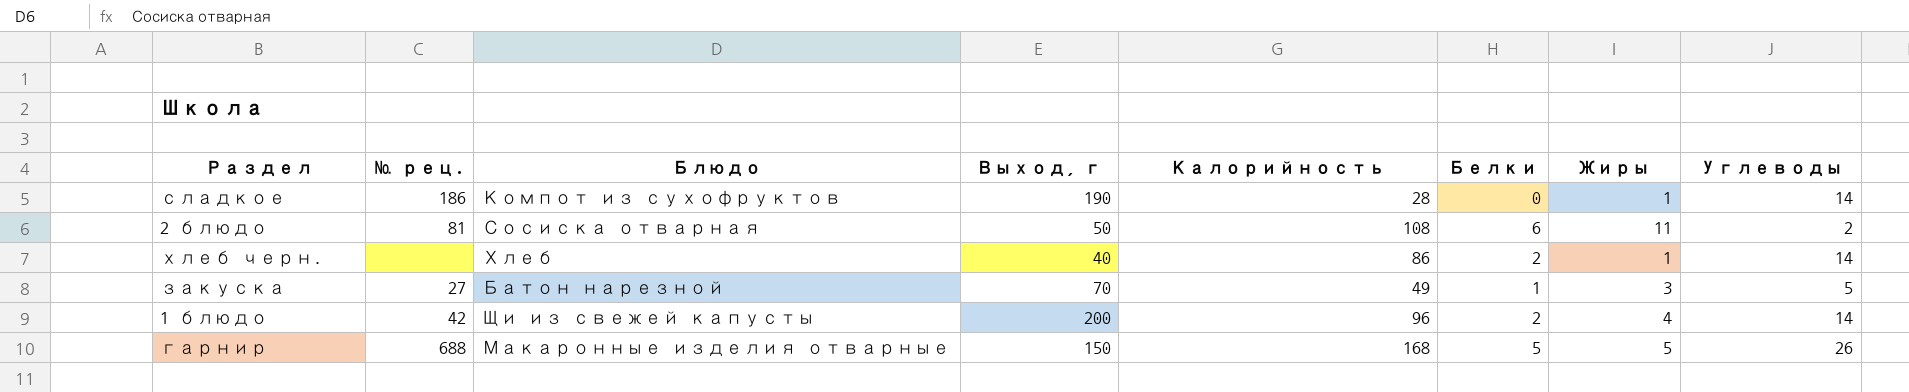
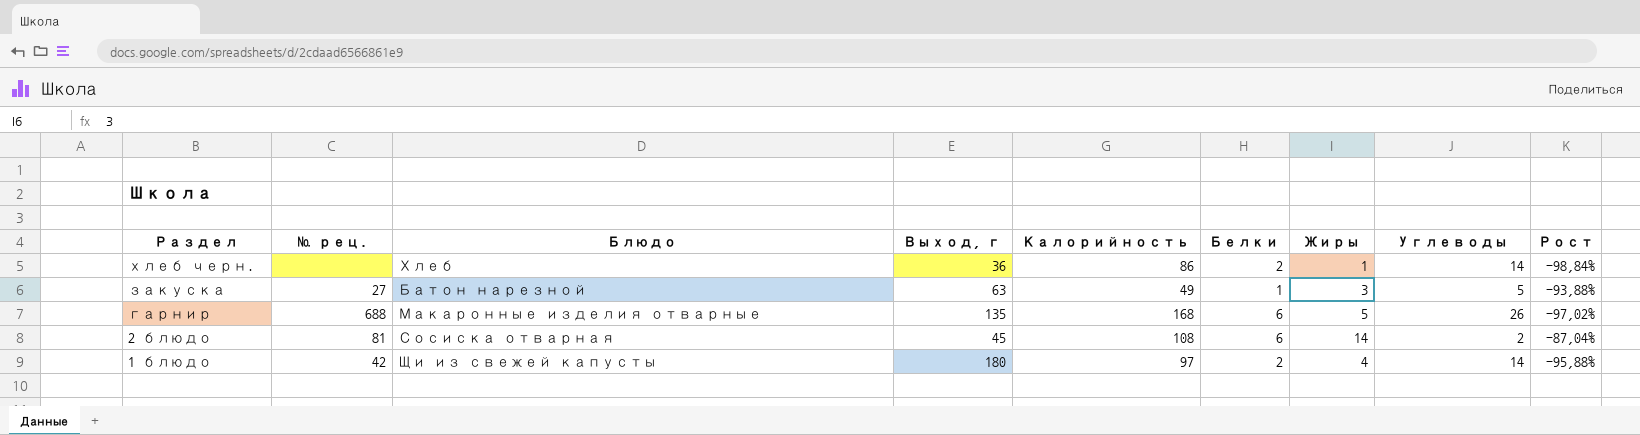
row order: none -> Раздел descending
column Рост | formula: none -> ([Жиры] - [Калорийность]) / [Калорийность]
row сладкое: 186 | Компот из сухофруктов | 190 | 28 | 0 | 1 | 14 -> none
хлеб черн. | Выход, г: 40 -> 36
закуска | Выход, г: 70 -> 63
гарнир | Выход, г: 150 -> 135
гарнир | Белки: 5 -> 6
2 блюдо | Выход, г: 50 -> 45
2 блюдо | Жиры: 11 -> 14
1 блюдо | Выход, г: 200 -> 180
1 блюдо | Калорийность: 96 -> 97

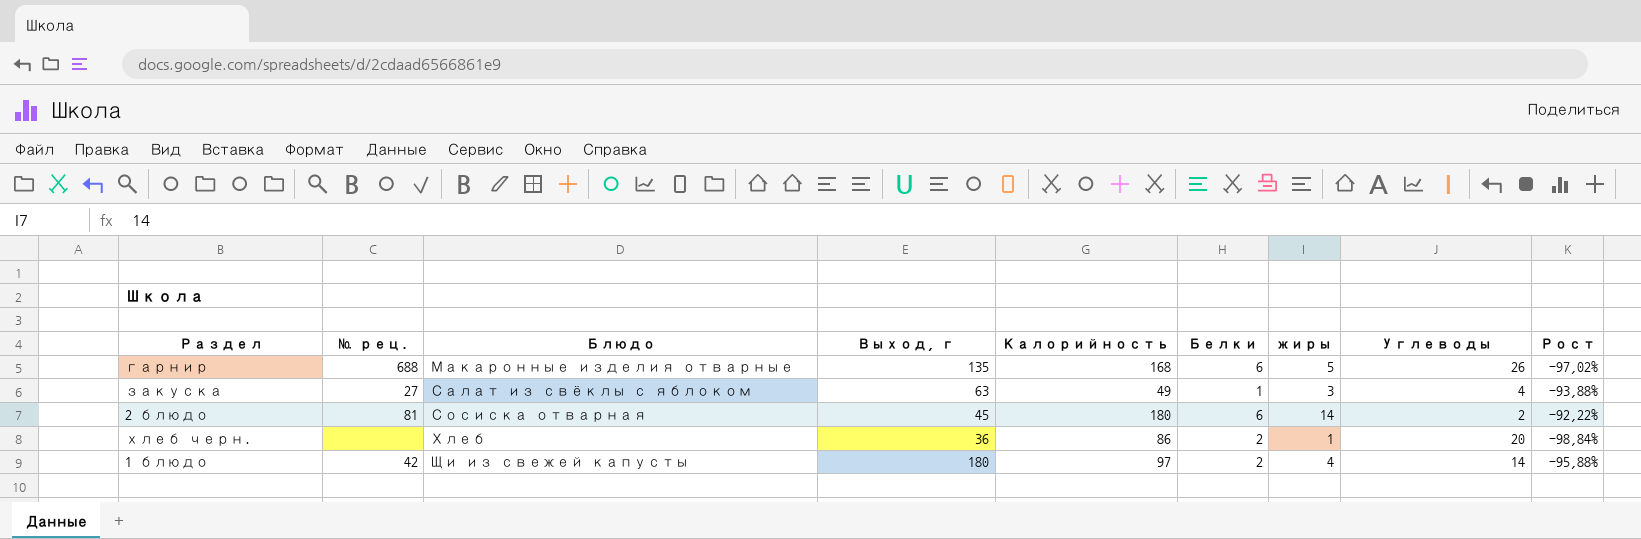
row order: Раздел descending -> Блюдо ascending
column name: Жиры -> жиры
закуска | Блюдо: Батон нарезной -> Салат из свёклы с яблоком
закуска | Углеводы: 5 -> 4
2 блюдо | Калорийность: 108 -> 180
2 блюдо | Рост: -87,04% -> -92,22%
хлеб черн. | Углеводы: 14 -> 20

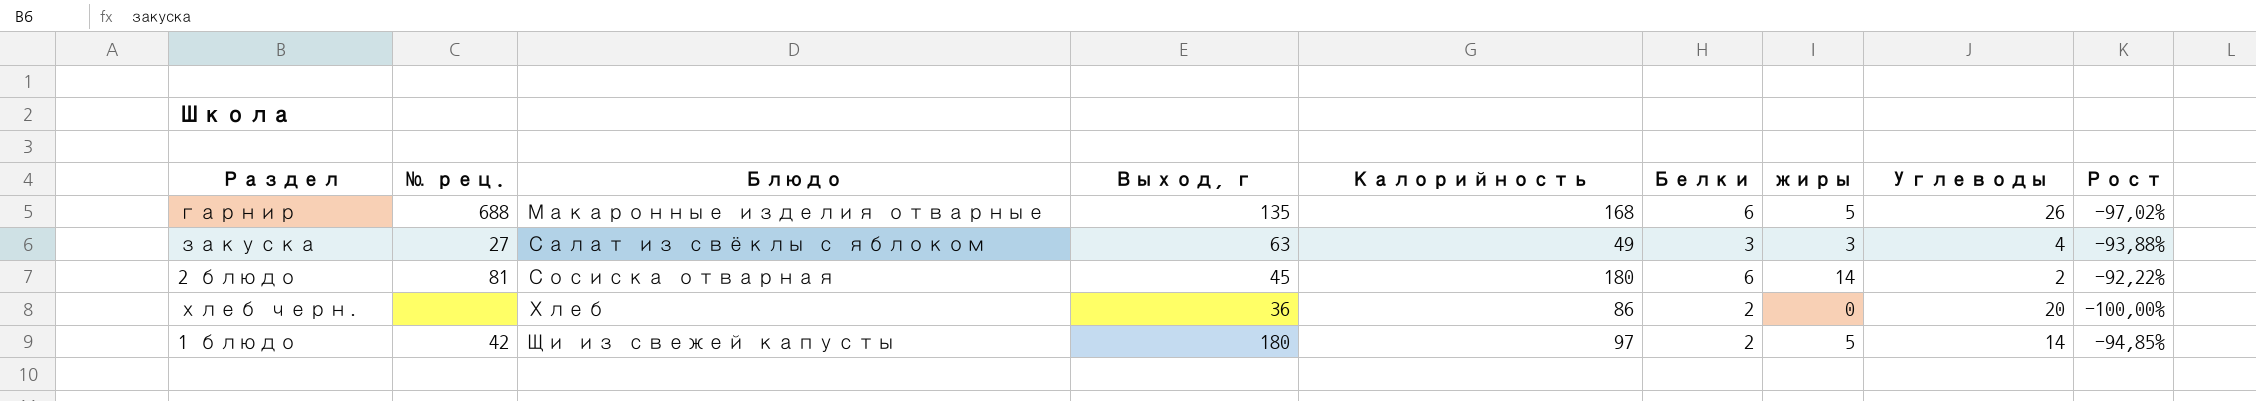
закуска | Белки: 1 -> 3
хлеб черн. | жиры: 1 -> 0
хлеб черн. | Рост: -98,84% -> -100,00%
1 блюдо | жиры: 4 -> 5
1 блюдо | Рост: -95,88% -> -94,85%

